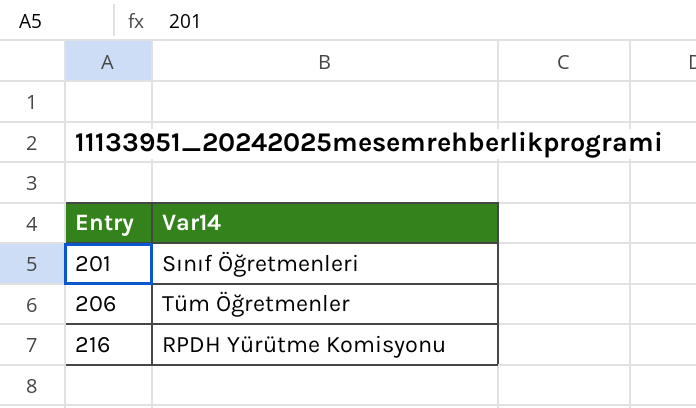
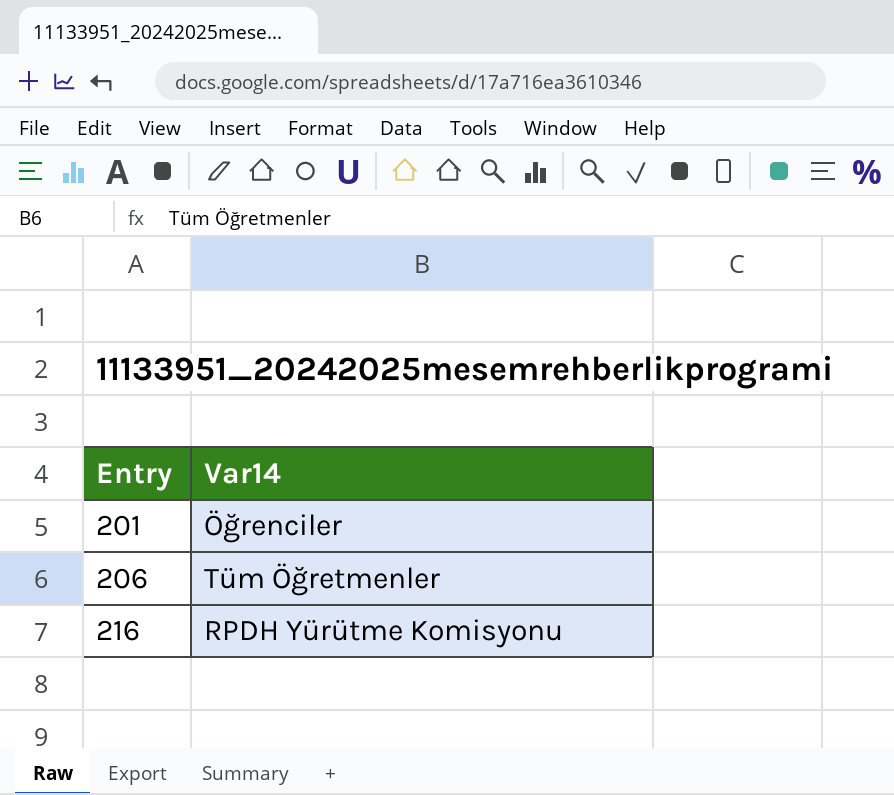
201 | Var14: Sınıf Öğretmenleri -> Öğrenciler

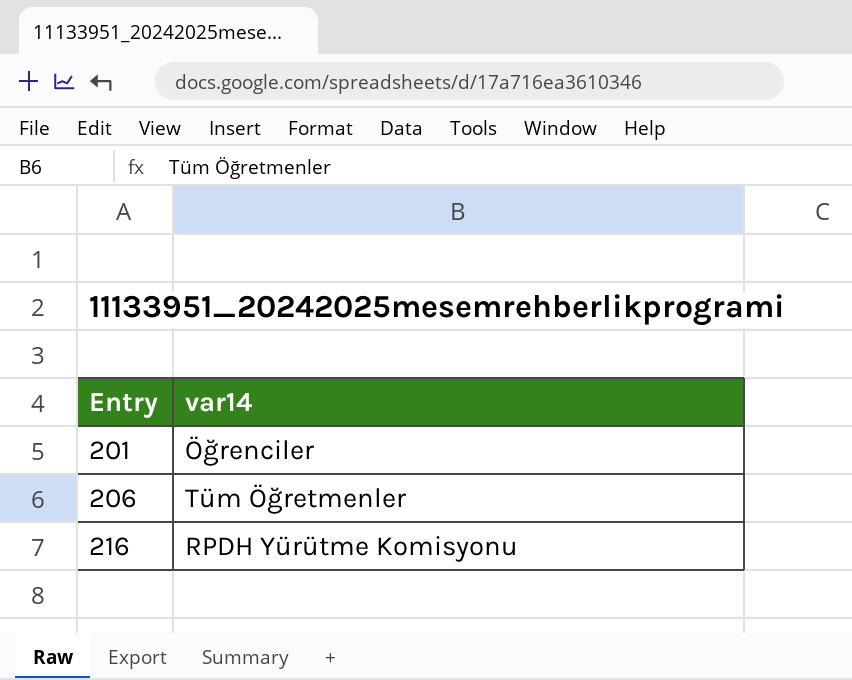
column name: Var14 -> var14

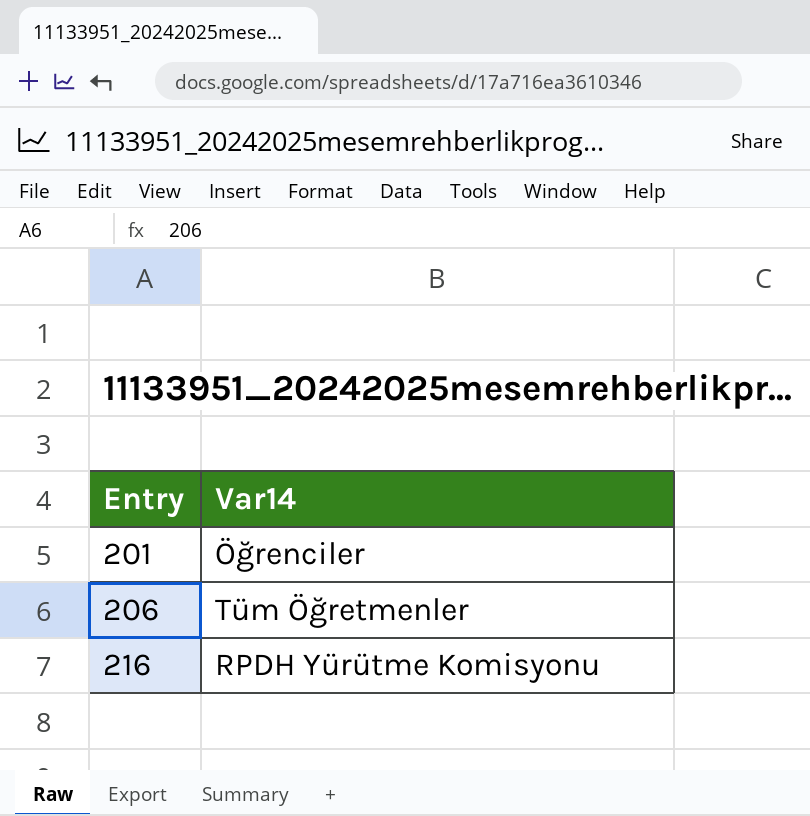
column name: var14 -> Var14

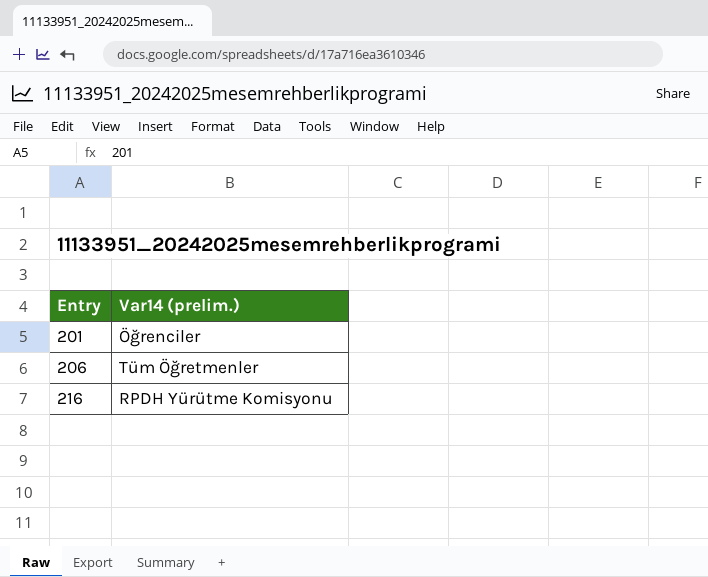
column name: Var14 -> Var14 (prelim.)

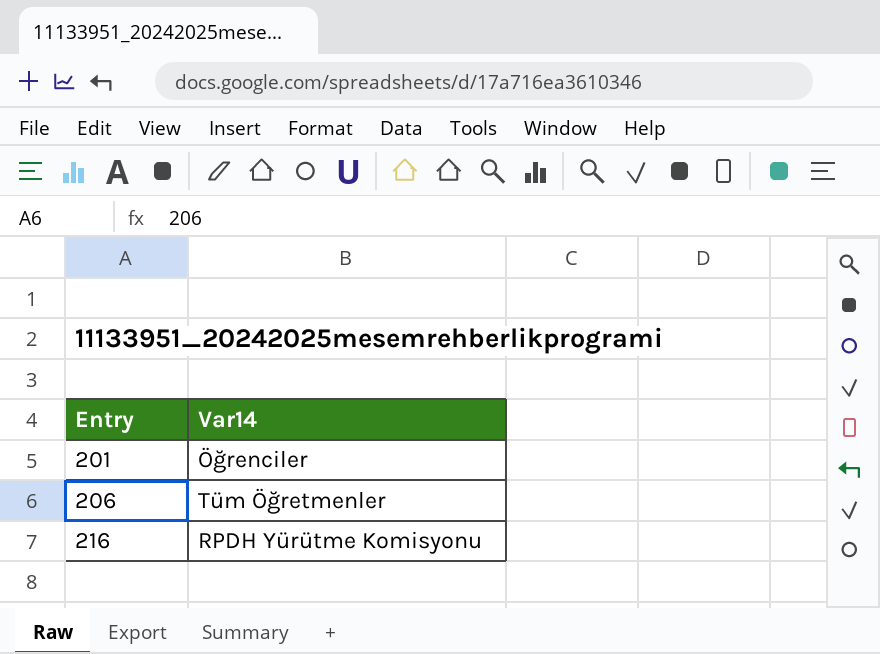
column name: Var14 (prelim.) -> Var14

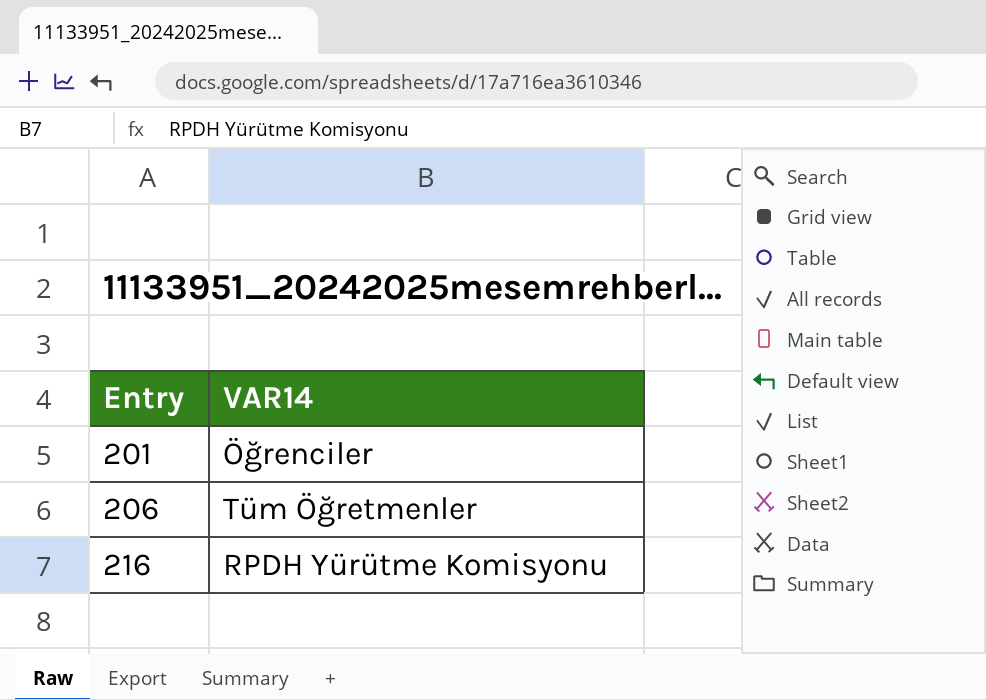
column name: Var14 -> VAR14

